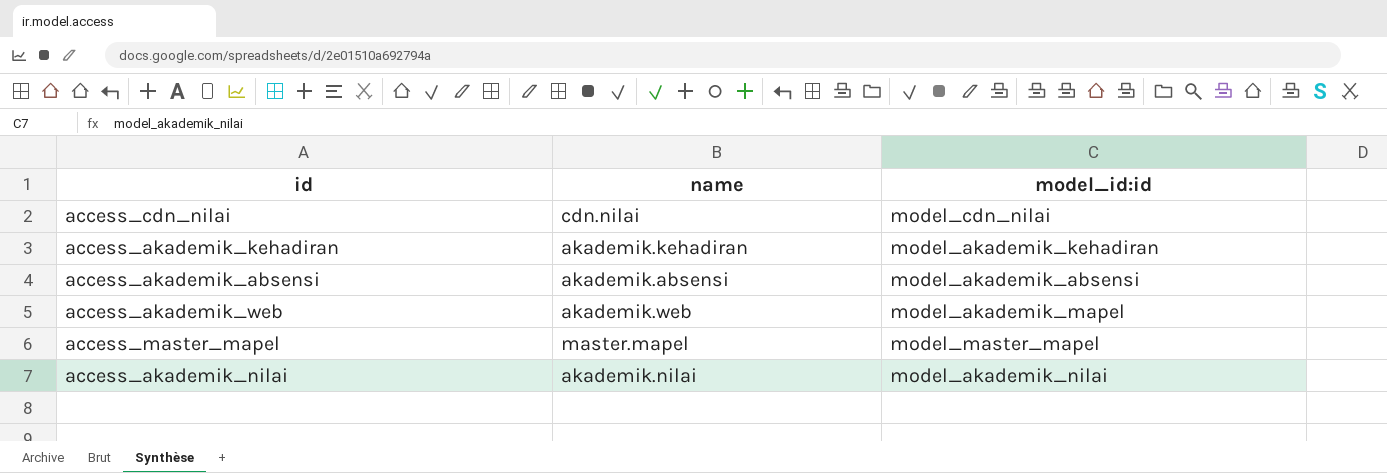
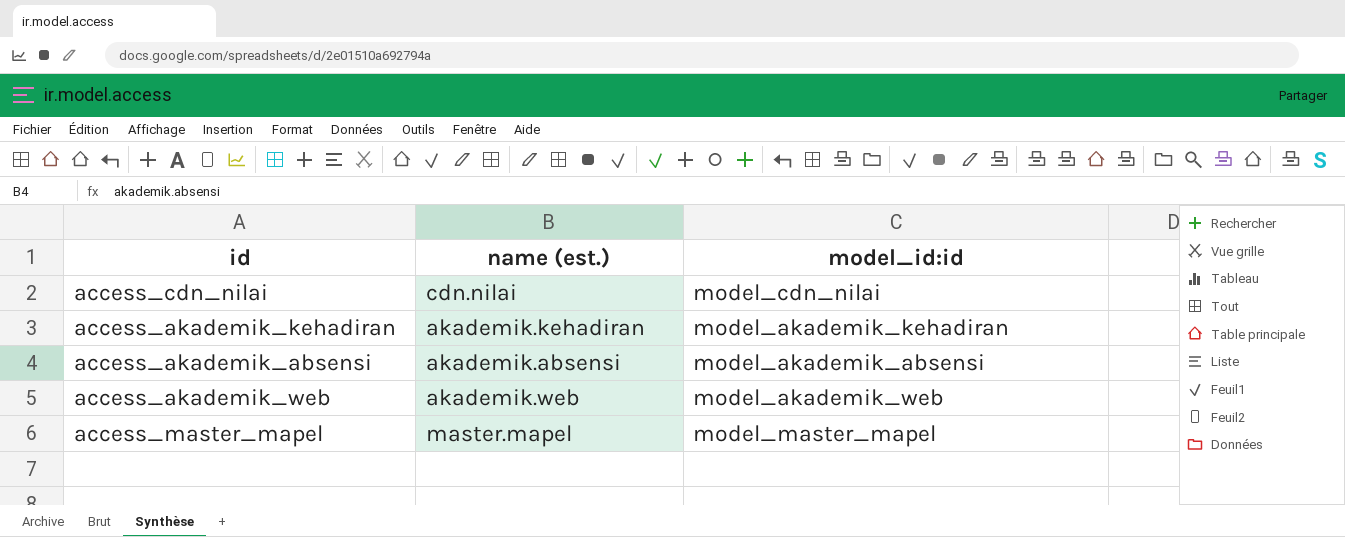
column name: name -> name (est.)
row access_akademik_nilai: akademik.nilai | model_akademik_nilai -> none
access_akademik_web | model_id:id: model_akademik_mapel -> model_akademik_web

